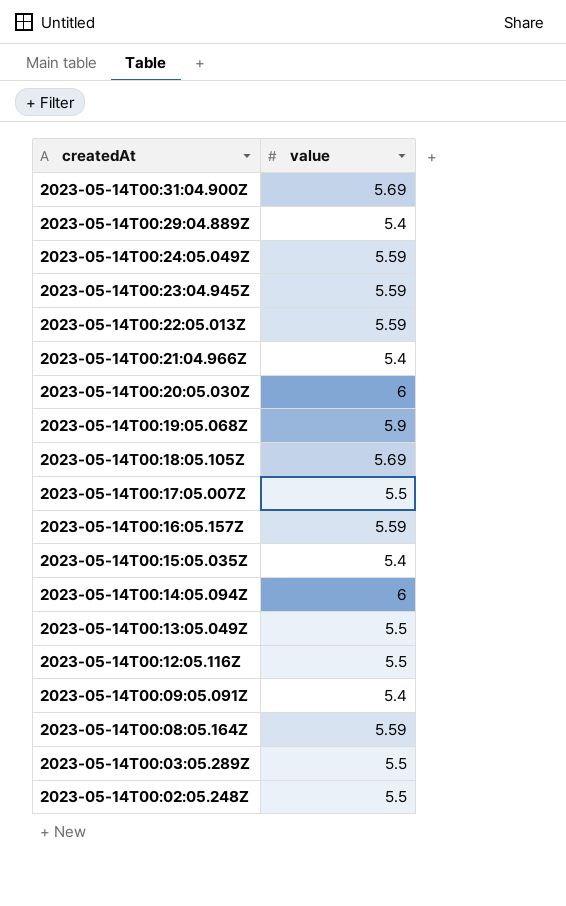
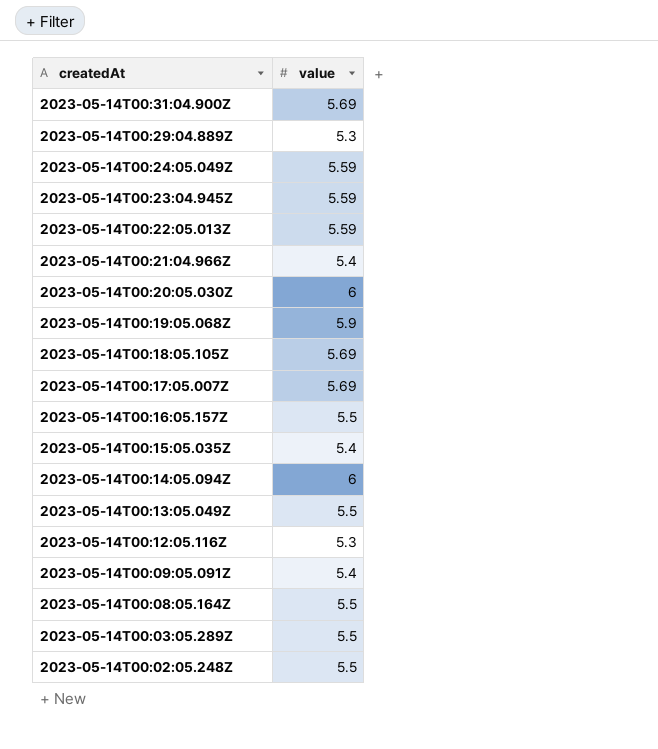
2023-05-14T00:29:04.889Z | value: 5.4 -> 5.3
2023-05-14T00:17:05.007Z | value: 5.5 -> 5.69
2023-05-14T00:16:05.157Z | value: 5.59 -> 5.5
2023-05-14T00:12:05.116Z | value: 5.5 -> 5.3
2023-05-14T00:08:05.164Z | value: 5.59 -> 5.5

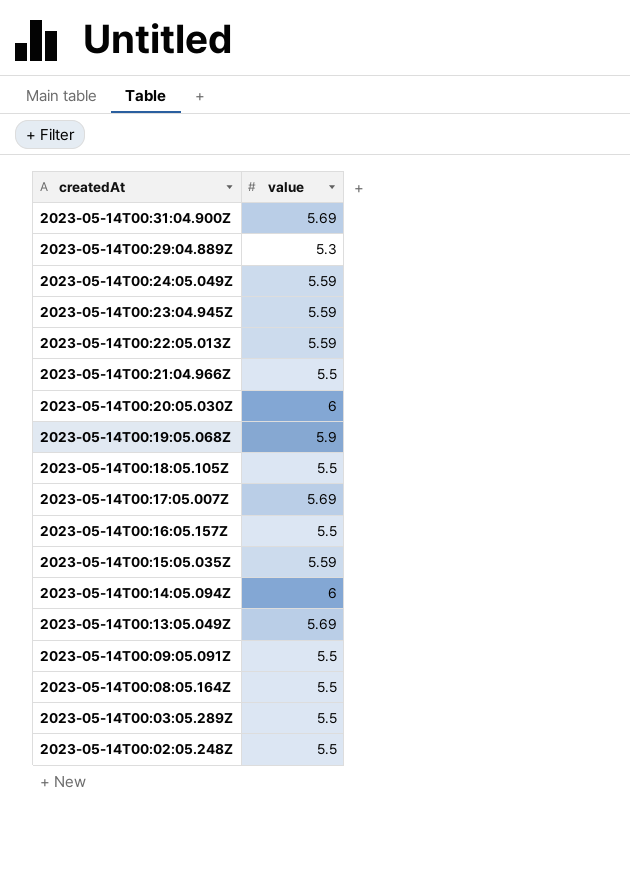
row 2023-05-14T00:12:05.116Z: 5.3 -> none
2023-05-14T00:21:04.966Z | value: 5.4 -> 5.5
2023-05-14T00:18:05.105Z | value: 5.69 -> 5.5
2023-05-14T00:15:05.035Z | value: 5.4 -> 5.59
2023-05-14T00:13:05.049Z | value: 5.5 -> 5.69
2023-05-14T00:09:05.091Z | value: 5.4 -> 5.5

